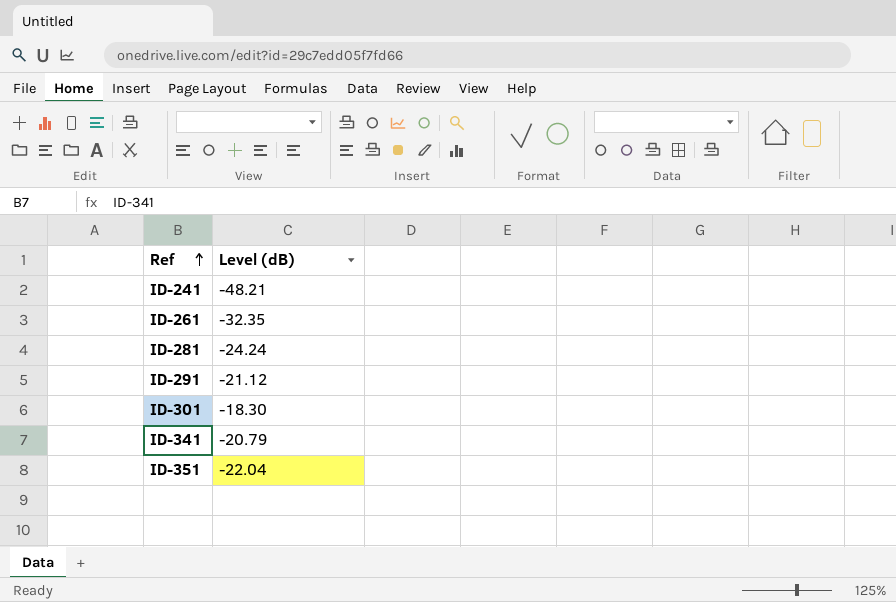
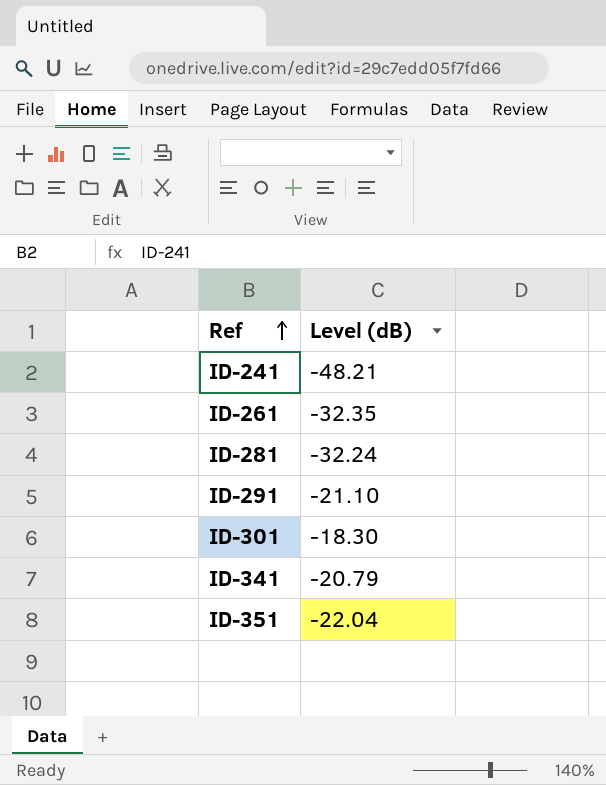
ID-281 | Level (dB): -24.24 -> -32.24
ID-291 | Level (dB): -21.12 -> -21.10

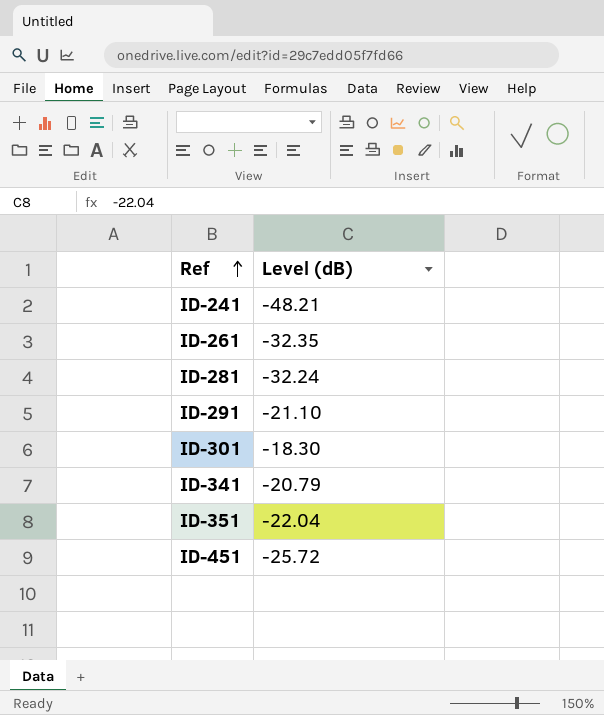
row ID-451: none -> -25.72

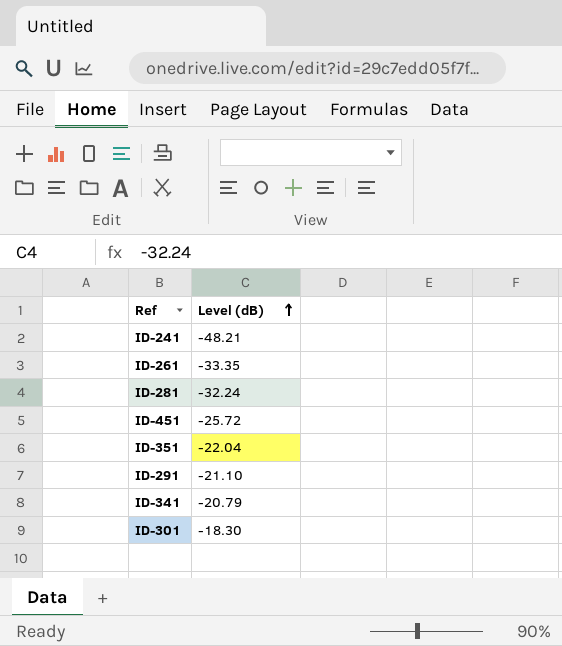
row order: Ref ascending -> Level (dB) ascending
ID-261 | Level (dB): -32.35 -> -33.35

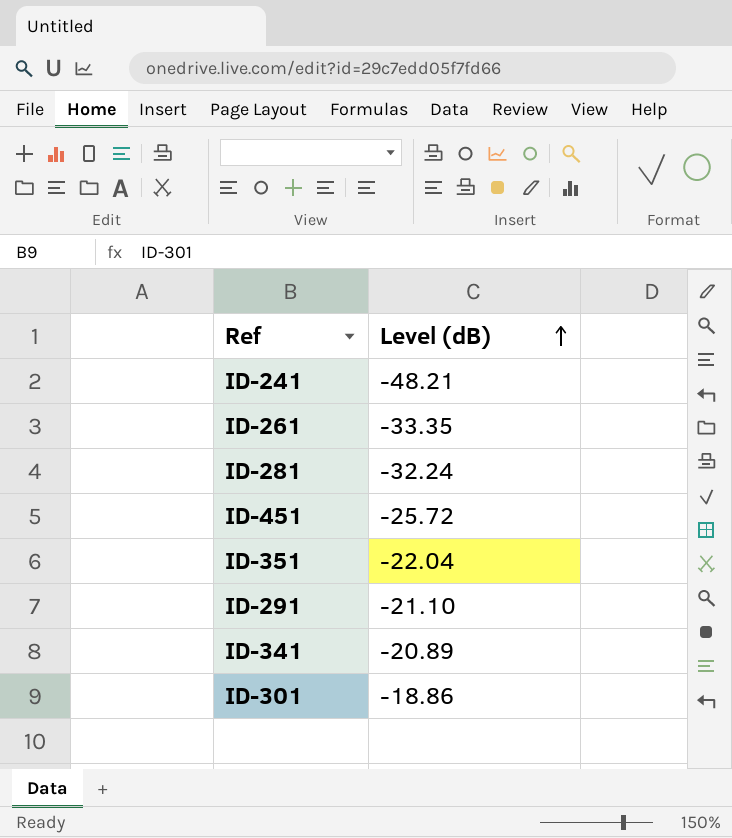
ID-341 | Level (dB): -20.79 -> -20.89
ID-301 | Level (dB): -18.30 -> -18.86

